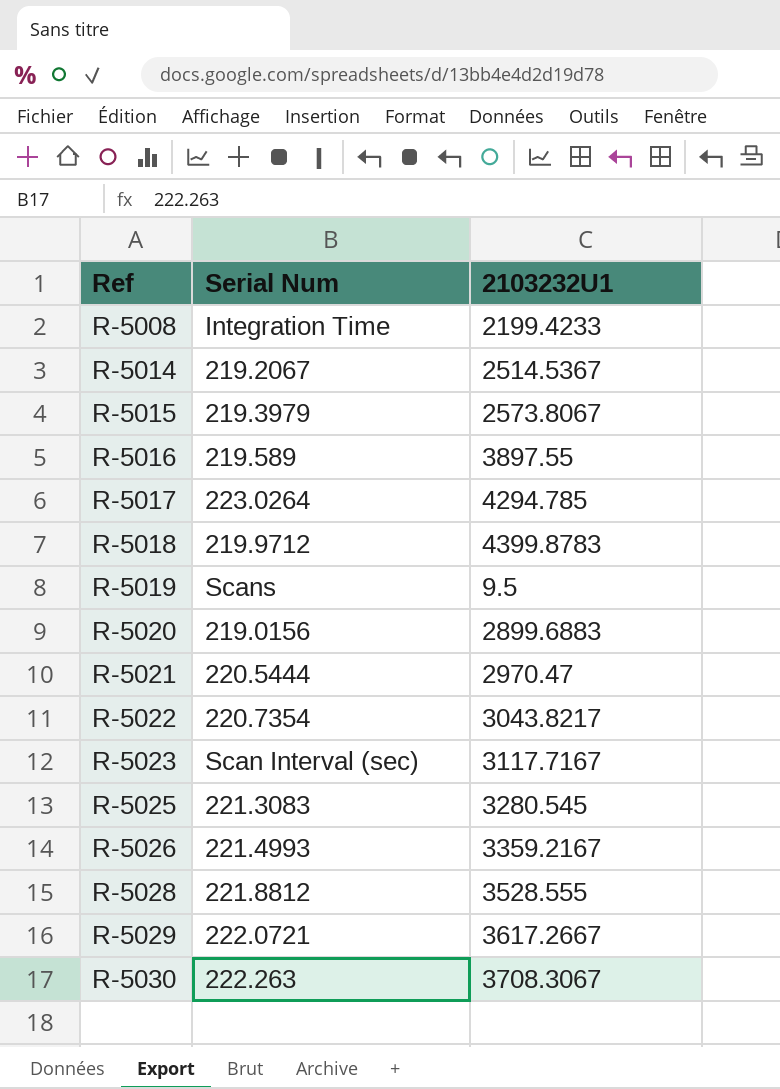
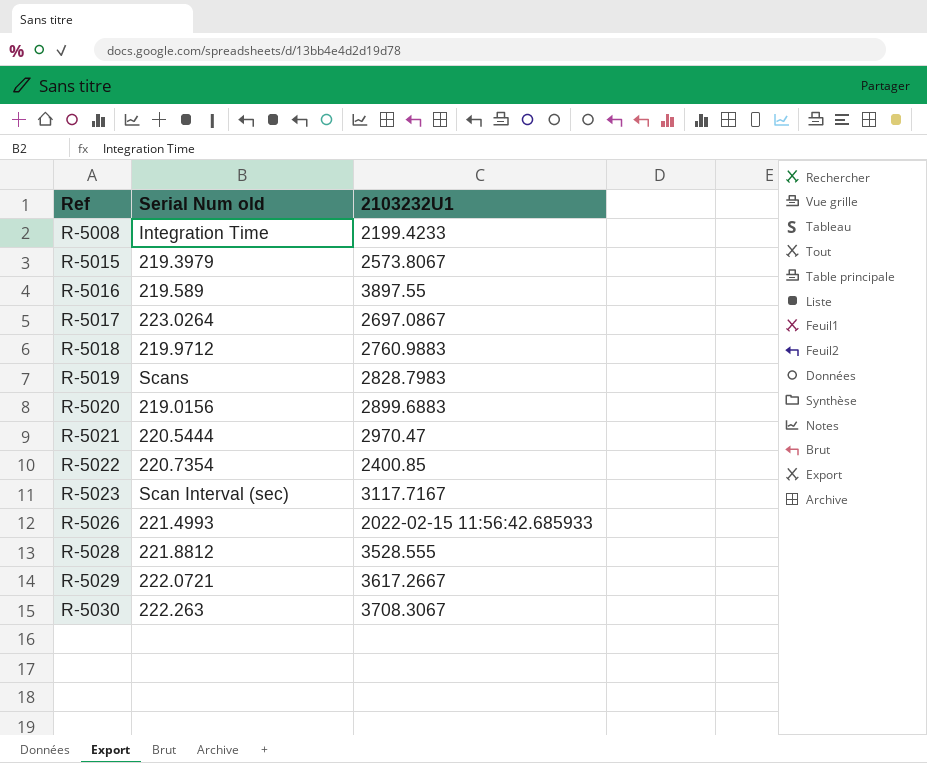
column name: Serial Num -> Serial Num old
row R-5014: 219.2067 | 2514.5367 -> none
row R-5025: 221.3083 | 3280.545 -> none
R-5017 | 2103232U1: 4294.785 -> 2697.0867
R-5018 | 2103232U1: 4399.8783 -> 2760.9883
R-5019 | 2103232U1: 9.5 -> 2828.7983
R-5022 | 2103232U1: 3043.8217 -> 2400.85
R-5026 | 2103232U1: 3359.2167 -> 2022-02-15 11:56:42.685933

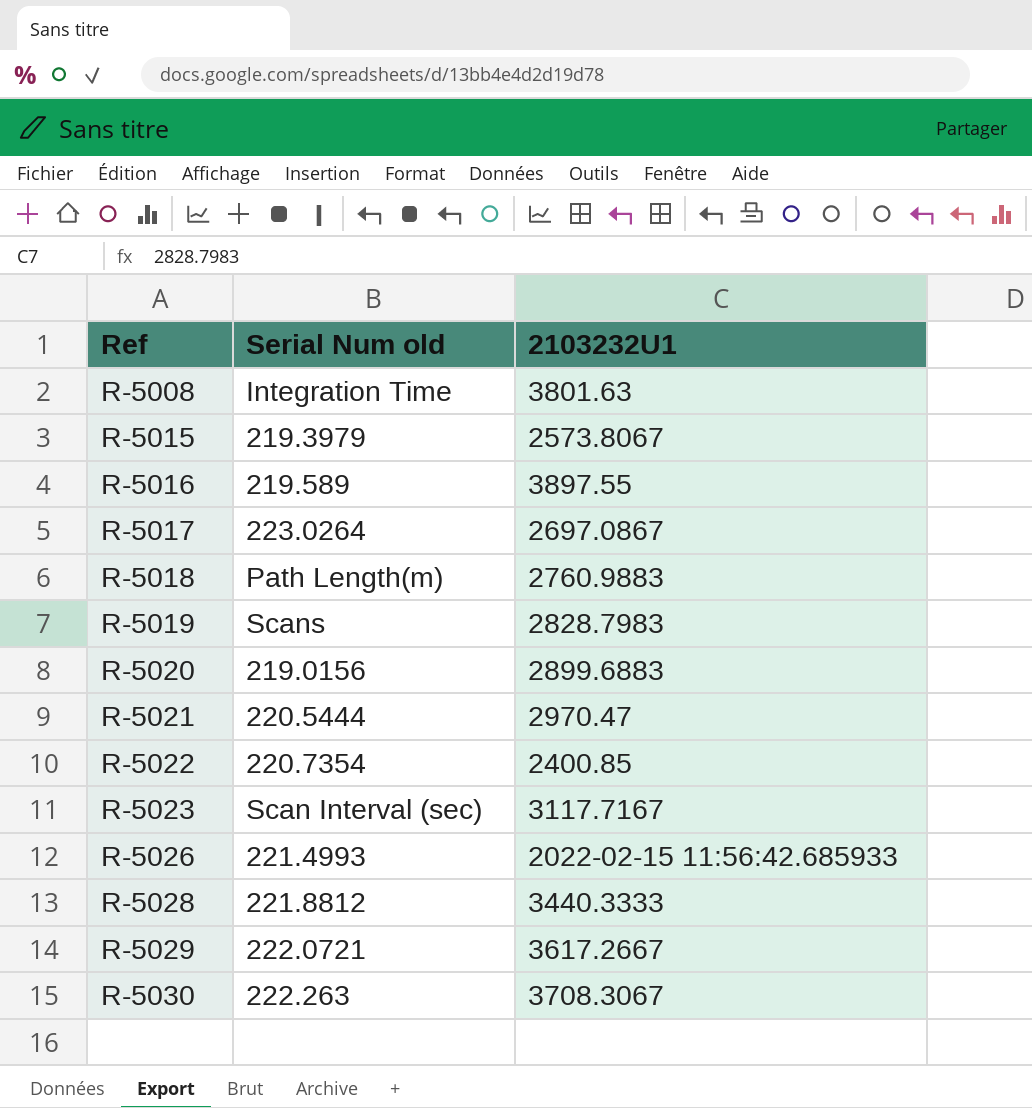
R-5008 | 2103232U1: 2199.4233 -> 3801.63
R-5018 | Serial Num old: 219.9712 -> Path Length(m)
R-5028 | 2103232U1: 3528.555 -> 3440.3333

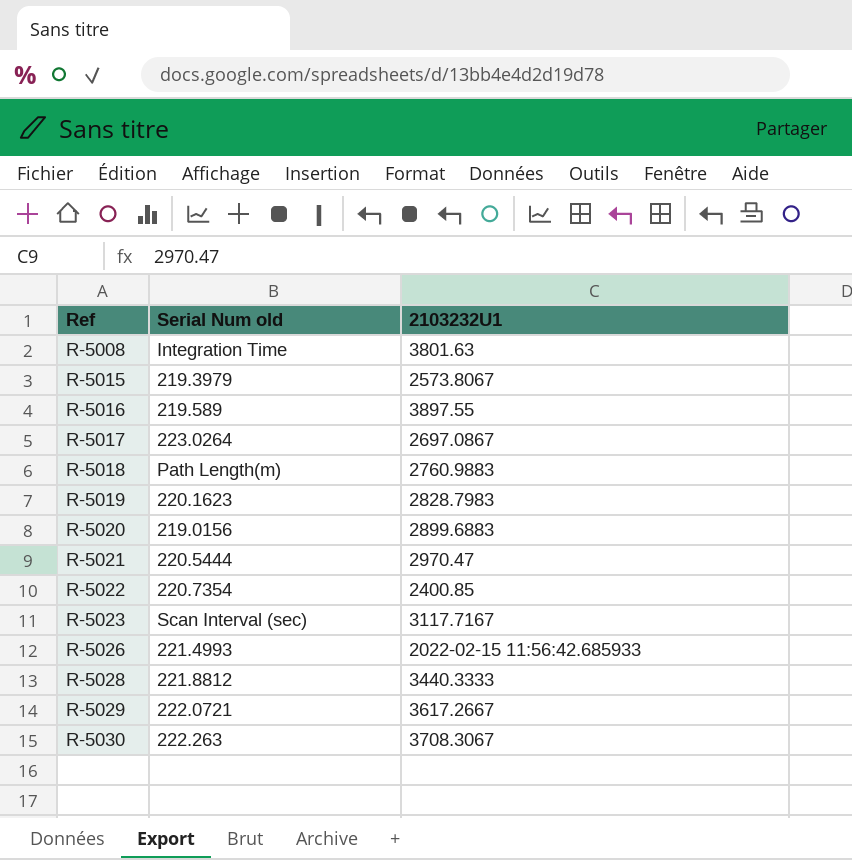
R-5019 | Serial Num old: Scans -> 220.1623

